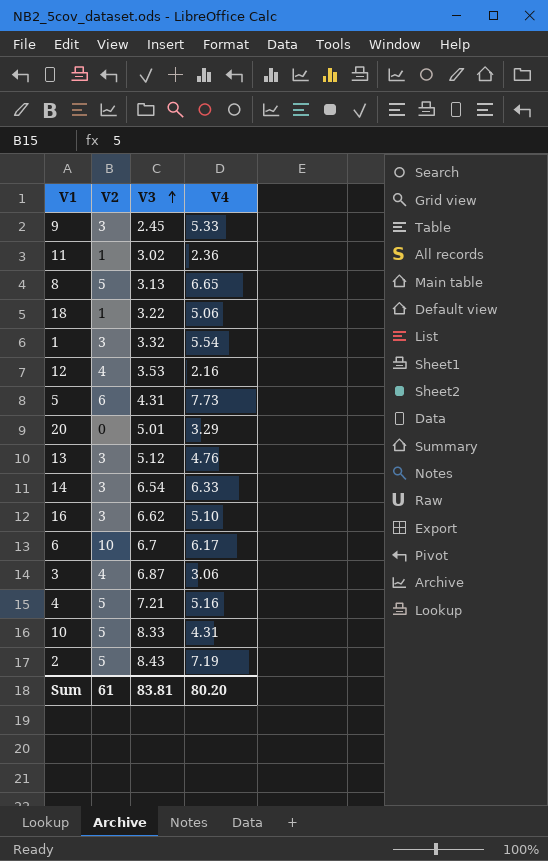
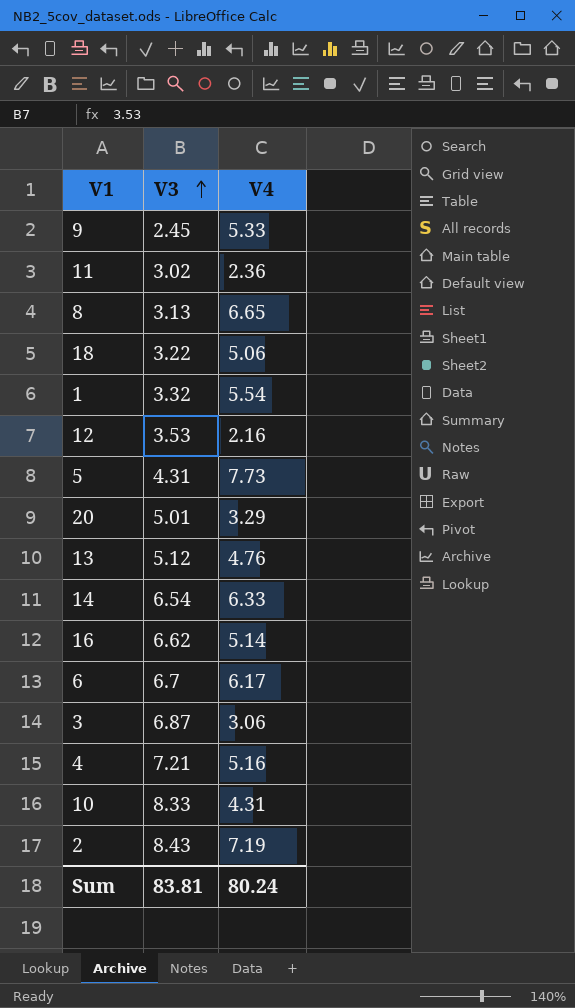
column V2 | position: 2 -> none
16 | V4: 5.10 -> 5.14
Sum | V4: 80.20 -> 80.24

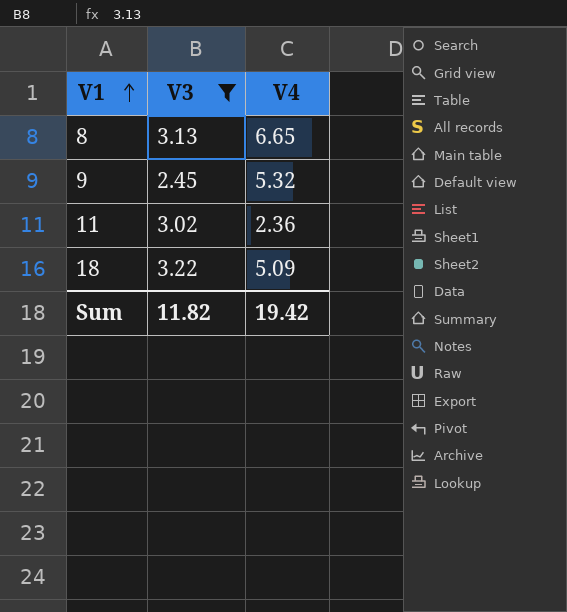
filter: none -> V3 <= 3.22
row order: V3 ascending -> V1 ascending
9 | V4: 5.33 -> 5.32
18 | V4: 5.06 -> 5.09
Sum | V3: 83.81 -> 11.82
Sum | V4: 80.24 -> 19.42

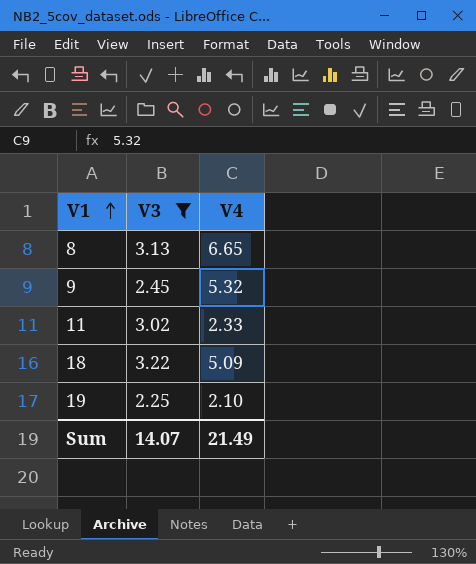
11 | V4: 2.36 -> 2.33
row 19: none -> 2.25 | 2.10
Sum | V3: 11.82 -> 14.07
Sum | V4: 19.42 -> 21.49

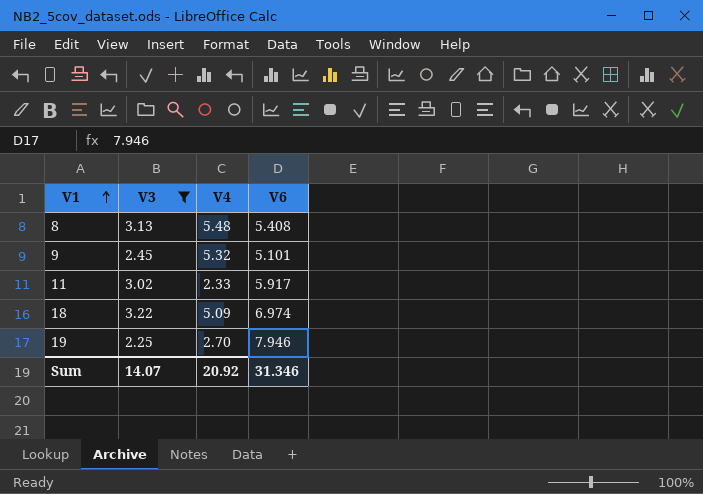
column V6 | position: none -> 4
8 | V4: 6.65 -> 5.48
19 | V4: 2.10 -> 2.70
Sum | V4: 21.49 -> 20.92

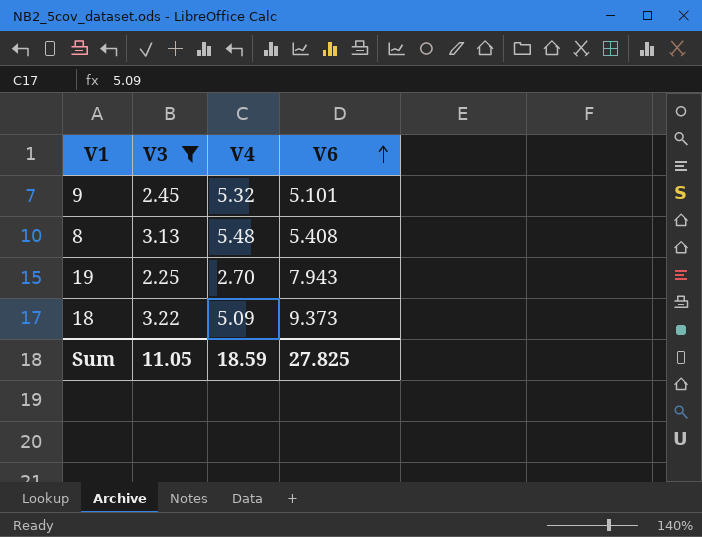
row order: V1 ascending -> V6 ascending
row 11: 3.02 | 2.33 | 5.917 -> none
19 | V6: 7.946 -> 7.943
18 | V6: 6.974 -> 9.373
Sum | V3: 14.07 -> 11.05
Sum | V4: 20.92 -> 18.59
Sum | V6: 31.346 -> 27.825

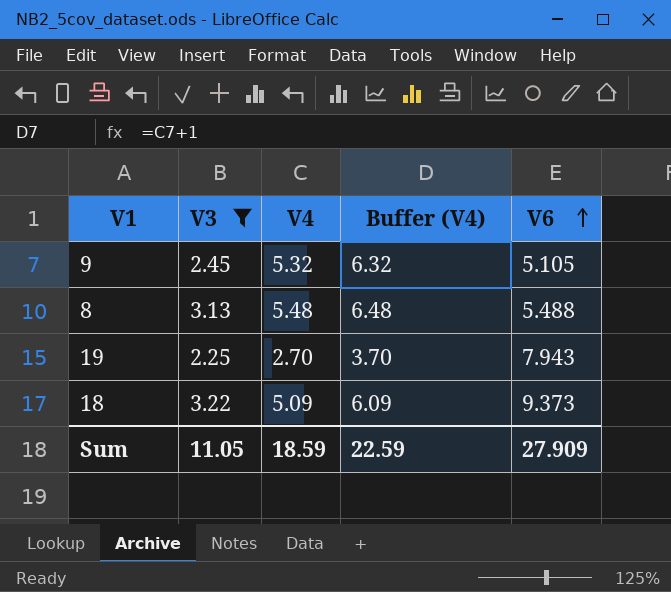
column Buffer (V4) | formula: none -> [V4] + 1
9 | V6: 5.101 -> 5.105
8 | V6: 5.408 -> 5.488
Sum | V6: 27.825 -> 27.909

